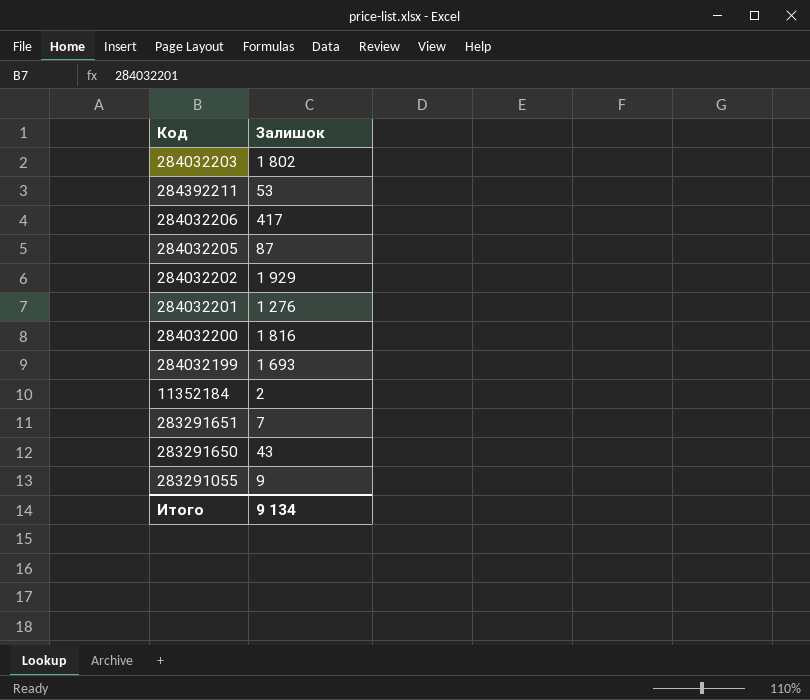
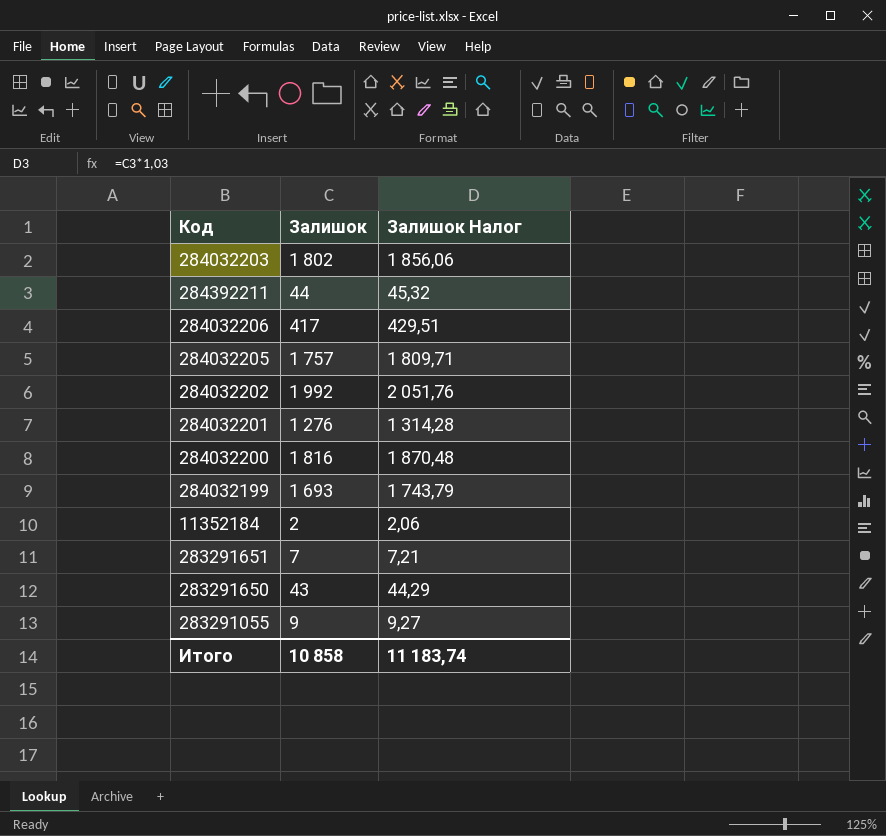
column Залишок Налог | formula: none -> [Залишок] * 1,03
284392211 | Залишок: 53 -> 44
284032205 | Залишок: 87 -> 1 757
284032202 | Залишок: 1 929 -> 1 992
Итого | Залишок: 9 134 -> 10 858

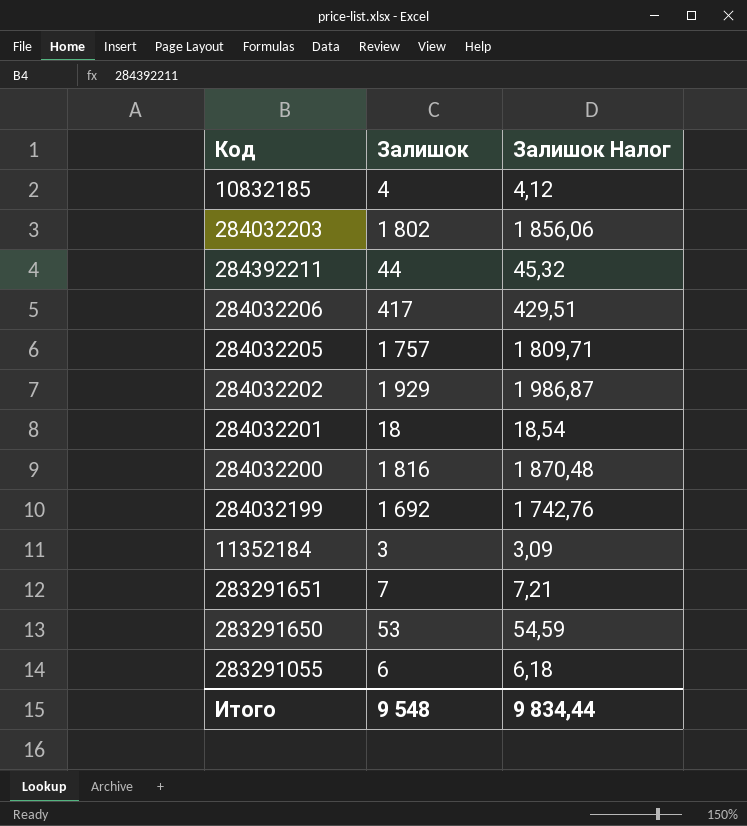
row 10832185: none -> 4 | 4,12
284032202 | Залишок: 1 992 -> 1 929
284032202 | Залишок Налог: 2 051,76 -> 1 986,87
284032201 | Залишок: 1 276 -> 18
284032201 | Залишок Налог: 1 314,28 -> 18,54
284032199 | Залишок: 1 693 -> 1 692
284032199 | Залишок Налог: 1 743,79 -> 1 742,76
11352184 | Залишок: 2 -> 3
11352184 | Залишок Налог: 2,06 -> 3,09
283291650 | Залишок: 43 -> 53
283291650 | Залишок Налог: 44,29 -> 54,59
283291055 | Залишок: 9 -> 6
283291055 | Залишок Налог: 9,27 -> 6,18
Итого | Залишок: 10 858 -> 9 548
Итого | Залишок Налог: 11 183,74 -> 9 834,44

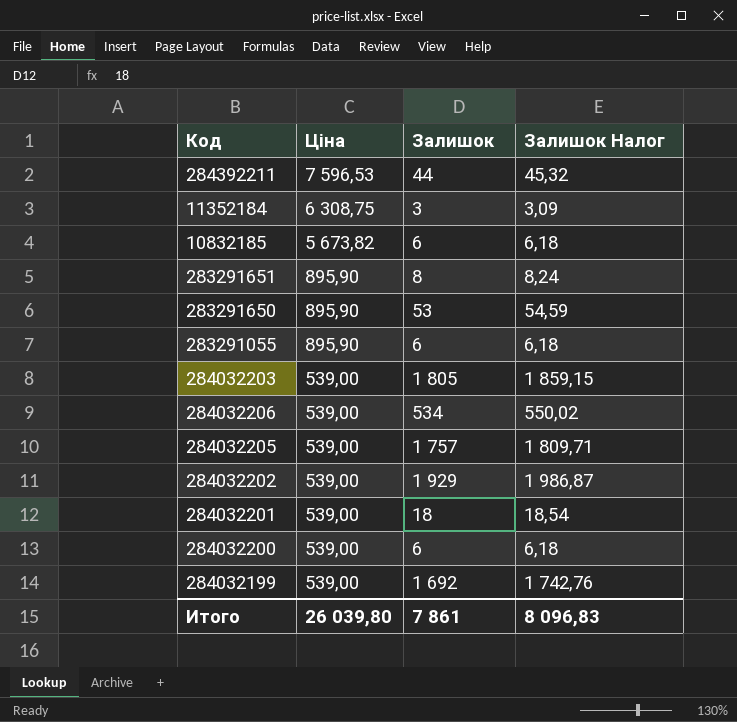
row order: none -> Ціна descending
column Ціна | position: none -> 2
10832185 | Залишок: 4 -> 6
10832185 | Залишок Налог: 4,12 -> 6,18
283291651 | Залишок: 7 -> 8
283291651 | Залишок Налог: 7,21 -> 8,24
284032203 | Залишок: 1 802 -> 1 805
284032203 | Залишок Налог: 1 856,06 -> 1 859,15
284032206 | Залишок: 417 -> 534
284032206 | Залишок Налог: 429,51 -> 550,02
284032200 | Залишок: 1 816 -> 6
284032200 | Залишок Налог: 1 870,48 -> 6,18
Итого | Залишок: 9 548 -> 7 861
Итого | Залишок Налог: 9 834,44 -> 8 096,83

